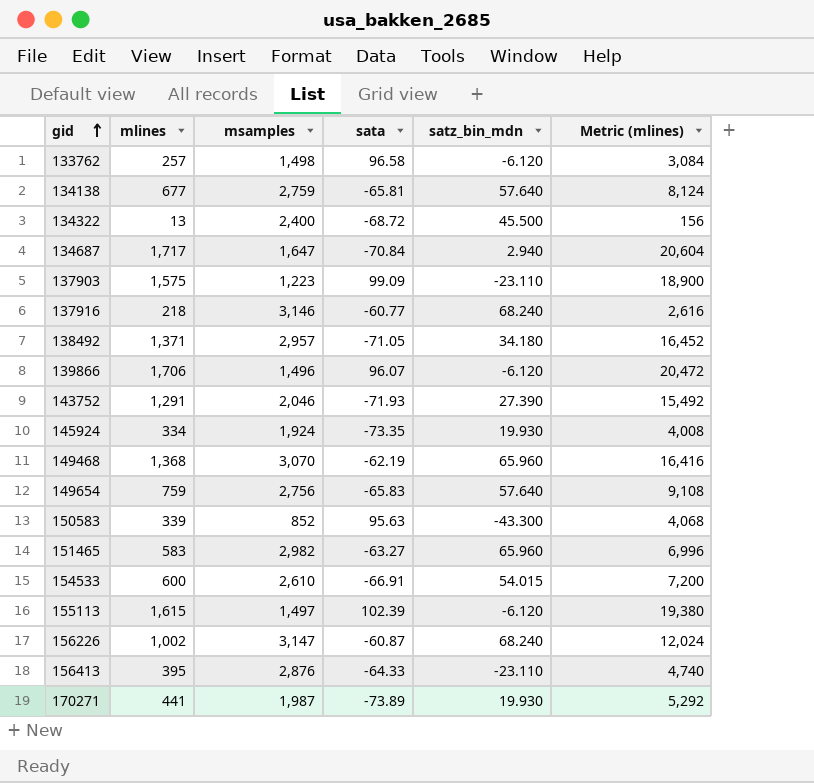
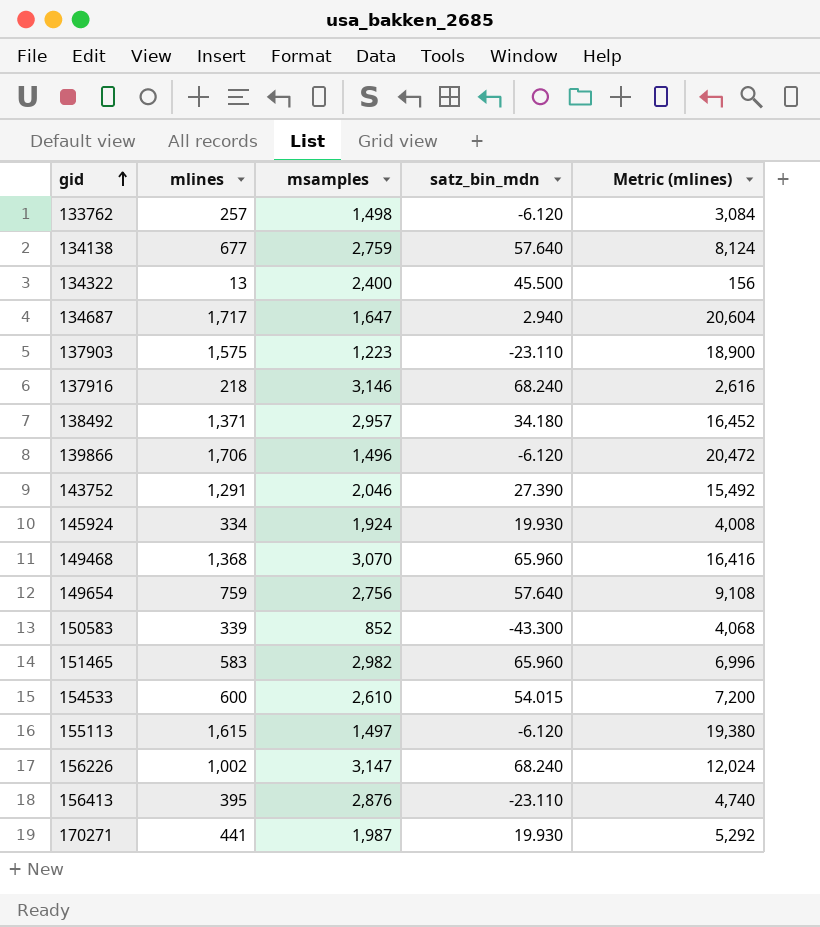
column sata | position: 4 -> none

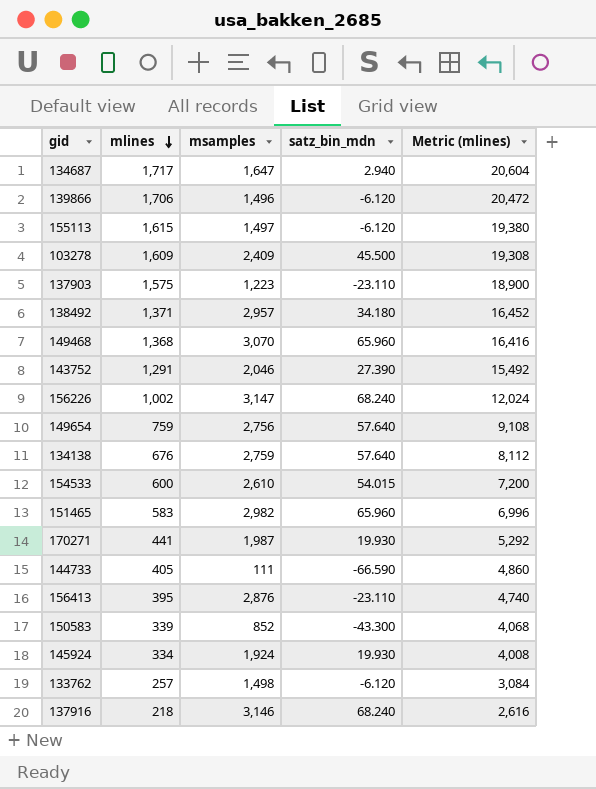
row order: gid ascending -> mlines descending
row 134322: 13 | 2,400 | 45.500 | 156 -> none
row 103278: none -> 1,609 | 2,409 | 45.500 | 19,308
134138 | mlines: 677 -> 676
134138 | Metric (mlines): 8,124 -> 8,112
row 144733: none -> 405 | 111 | -66.590 | 4,860

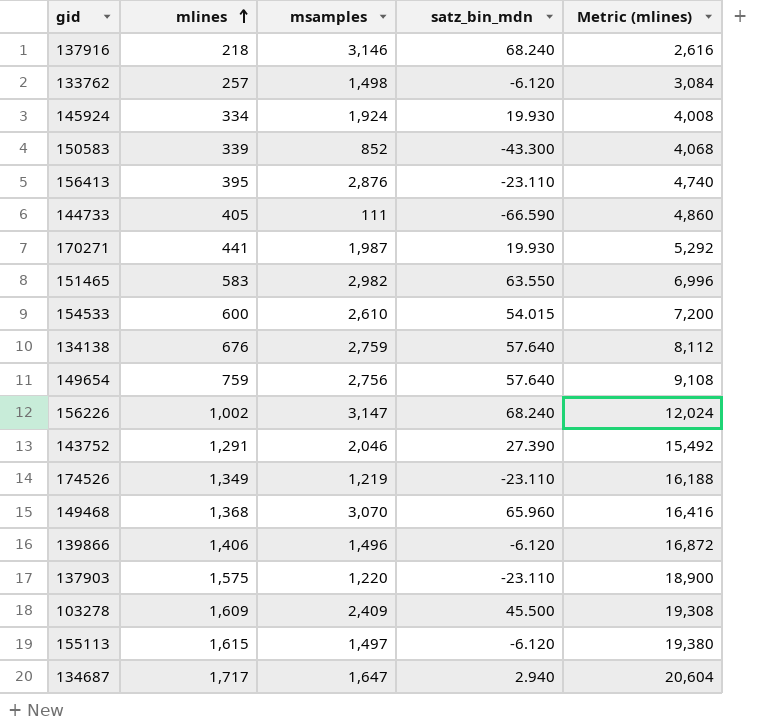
row order: mlines descending -> mlines ascending
row 138492: 1,371 | 2,957 | 34.180 | 16,452 -> none
151465 | satz_bin_mdn: 65.960 -> 63.550
row 174526: none -> 1,349 | 1,219 | -23.110 | 16,188
139866 | mlines: 1,706 -> 1,406
139866 | Metric (mlines): 20,472 -> 16,872
137903 | msamples: 1,223 -> 1,220

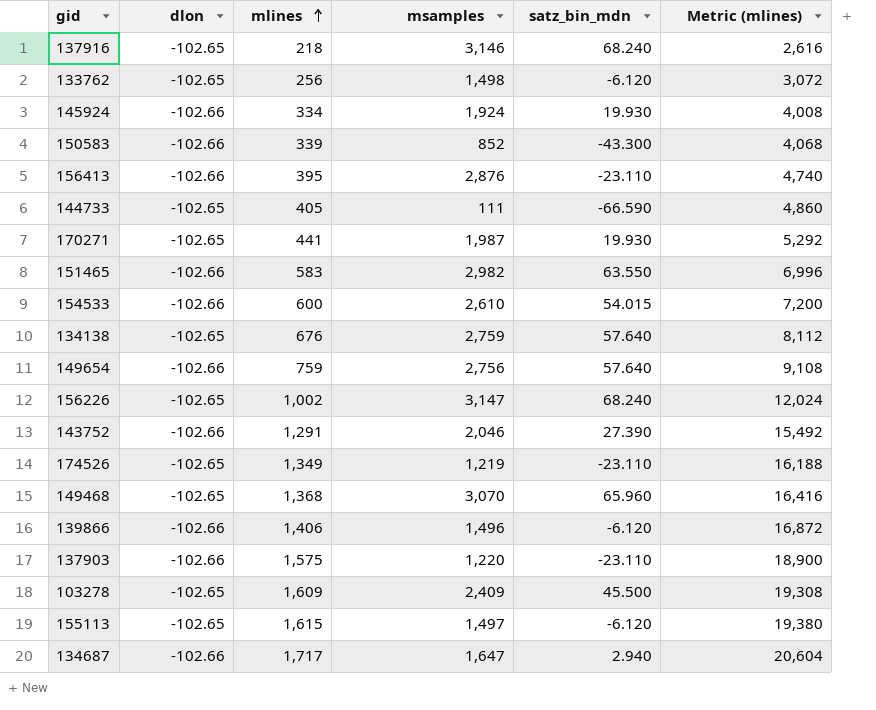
column dlon | position: none -> 2
133762 | mlines: 257 -> 256
133762 | Metric (mlines): 3,084 -> 3,072

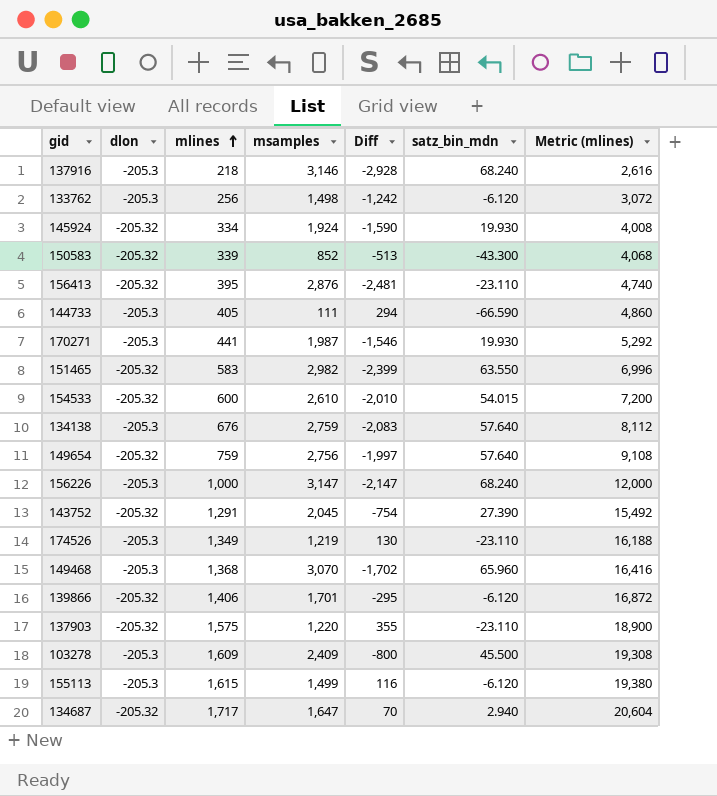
column Diff | formula: none -> [mlines] - [msamples]
137916 | dlon: -102.65 -> -205.3
133762 | dlon: -102.65 -> -205.3
145924 | dlon: -102.66 -> -205.32
150583 | dlon: -102.66 -> -205.32
156413 | dlon: -102.66 -> -205.32
144733 | dlon: -102.65 -> -205.3
170271 | dlon: -102.65 -> -205.3
151465 | dlon: -102.66 -> -205.32
154533 | dlon: -102.66 -> -205.32
134138 | dlon: -102.65 -> -205.3
149654 | dlon: -102.66 -> -205.32
156226 | dlon: -102.65 -> -205.3
156226 | mlines: 1,002 -> 1,000
156226 | Metric (mlines): 12,024 -> 12,000
143752 | dlon: -102.66 -> -205.32
143752 | msamples: 2,046 -> 2,045
174526 | dlon: -102.65 -> -205.3
149468 | dlon: -102.65 -> -205.3
139866 | dlon: -102.66 -> -205.32
139866 | msamples: 1,496 -> 1,701
137903 | dlon: -102.66 -> -205.32
103278 | dlon: -102.65 -> -205.3
155113 | dlon: -102.65 -> -205.3
155113 | msamples: 1,497 -> 1,499
134687 | dlon: -102.66 -> -205.32

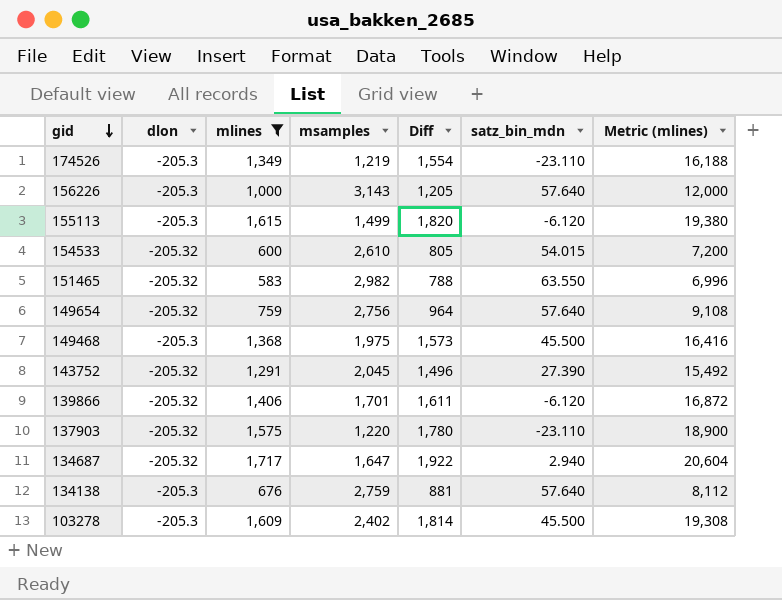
filter: none -> mlines >= 583
row order: mlines ascending -> gid descending
column Diff | formula: [mlines] - [msamples] -> [mlines] - [dlon]
156226 | msamples: 3,147 -> 3,143
156226 | satz_bin_mdn: 68.240 -> 57.640
149468 | msamples: 3,070 -> 1,975
149468 | satz_bin_mdn: 65.960 -> 45.500
103278 | msamples: 2,409 -> 2,402

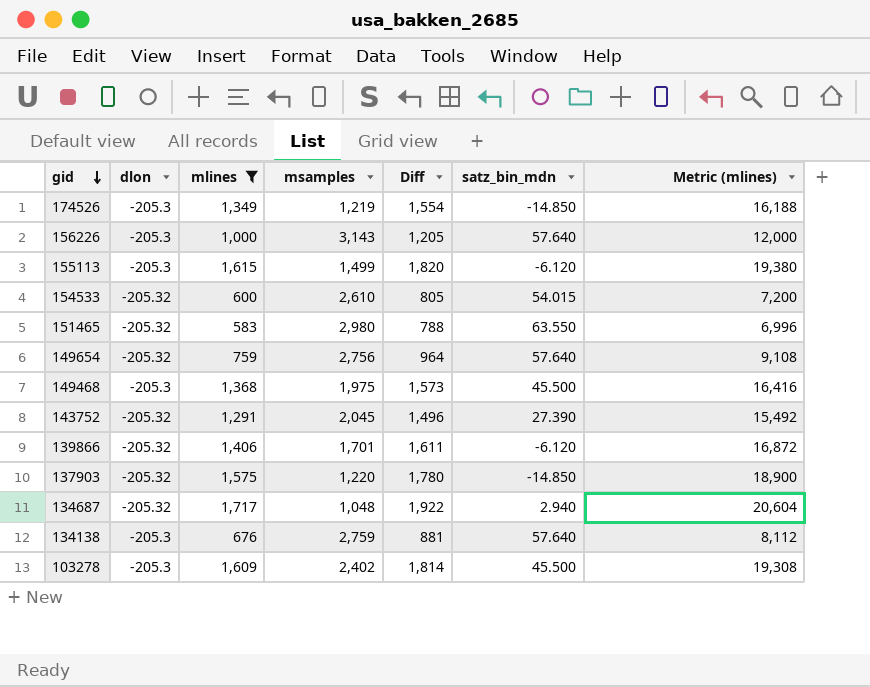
174526 | satz_bin_mdn: -23.110 -> -14.850
151465 | msamples: 2,982 -> 2,980
137903 | satz_bin_mdn: -23.110 -> -14.850
134687 | msamples: 1,647 -> 1,048

